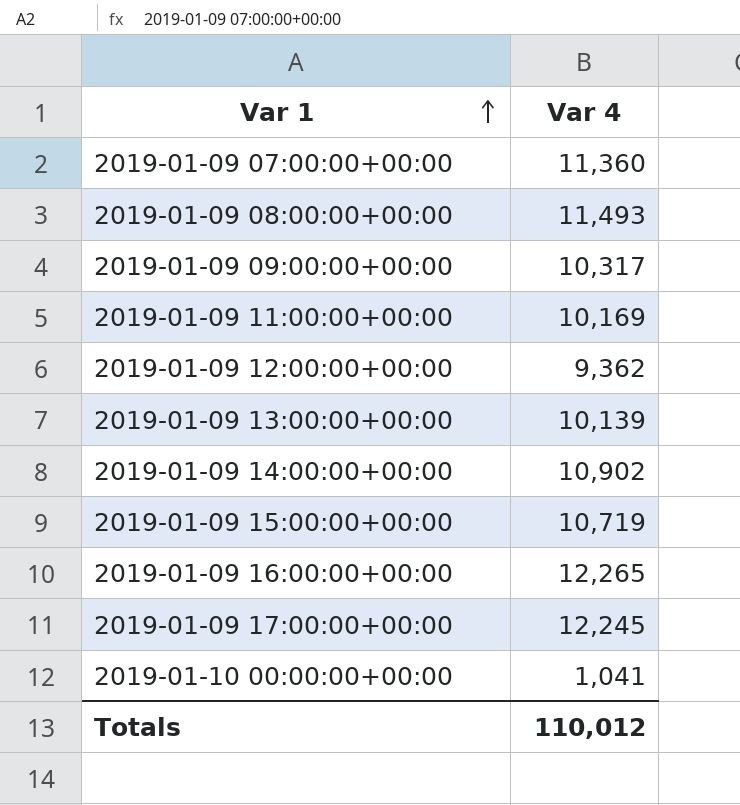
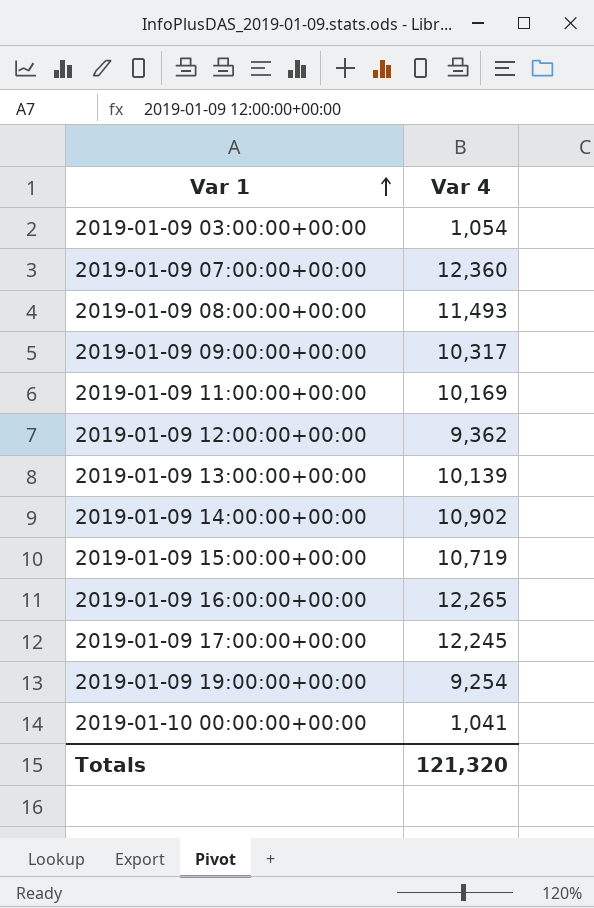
row 2019-01-09 03:00:00+00:00: none -> 1,054
2019-01-09 07:00:00+00:00 | Var 4: 11,360 -> 12,360
row 2019-01-09 19:00:00+00:00: none -> 9,254
Totals | Var 4: 110,012 -> 121,320

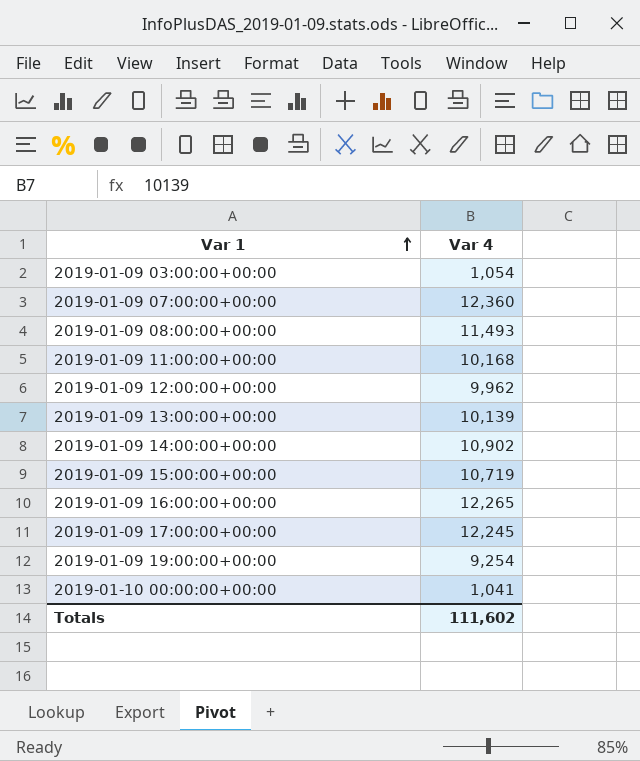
row 2019-01-09 09:00:00+00:00: 10,317 -> none
2019-01-09 11:00:00+00:00 | Var 4: 10,169 -> 10,168
2019-01-09 12:00:00+00:00 | Var 4: 9,362 -> 9,962
Totals | Var 4: 121,320 -> 111,602

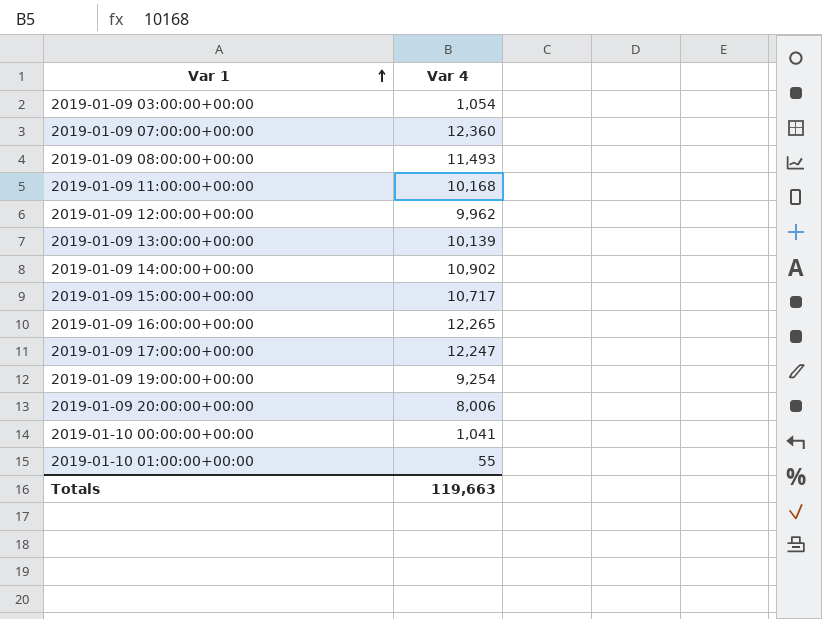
2019-01-09 15:00:00+00:00 | Var 4: 10,719 -> 10,717
2019-01-09 17:00:00+00:00 | Var 4: 12,245 -> 12,247
row 2019-01-09 20:00:00+00:00: none -> 8,006
row 2019-01-10 01:00:00+00:00: none -> 55
Totals | Var 4: 111,602 -> 119,663

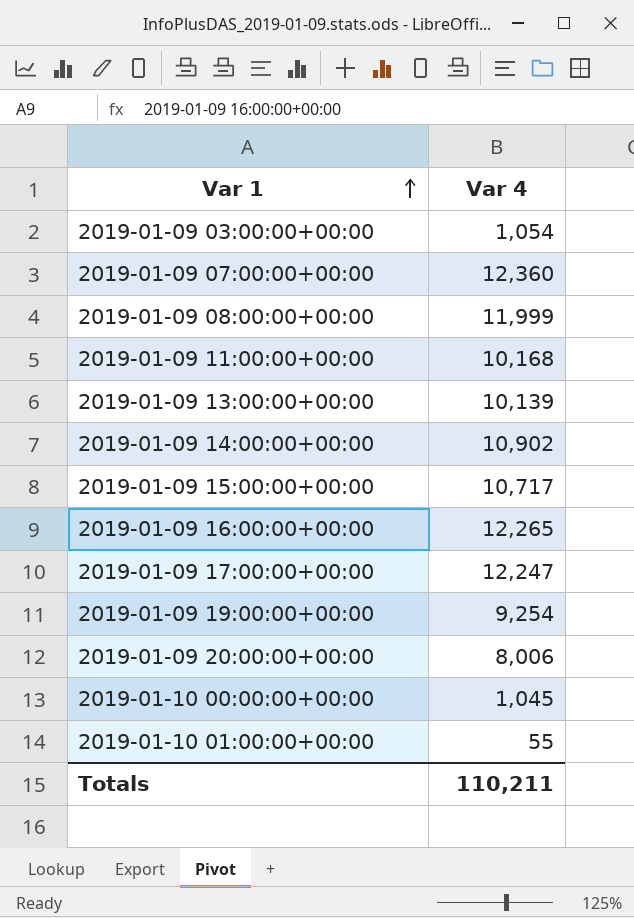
row 2019-01-09 12:00:00+00:00: 9,962 -> none
2019-01-09 08:00:00+00:00 | Var 4: 11,493 -> 11,999
2019-01-10 00:00:00+00:00 | Var 4: 1,041 -> 1,045
Totals | Var 4: 119,663 -> 110,211

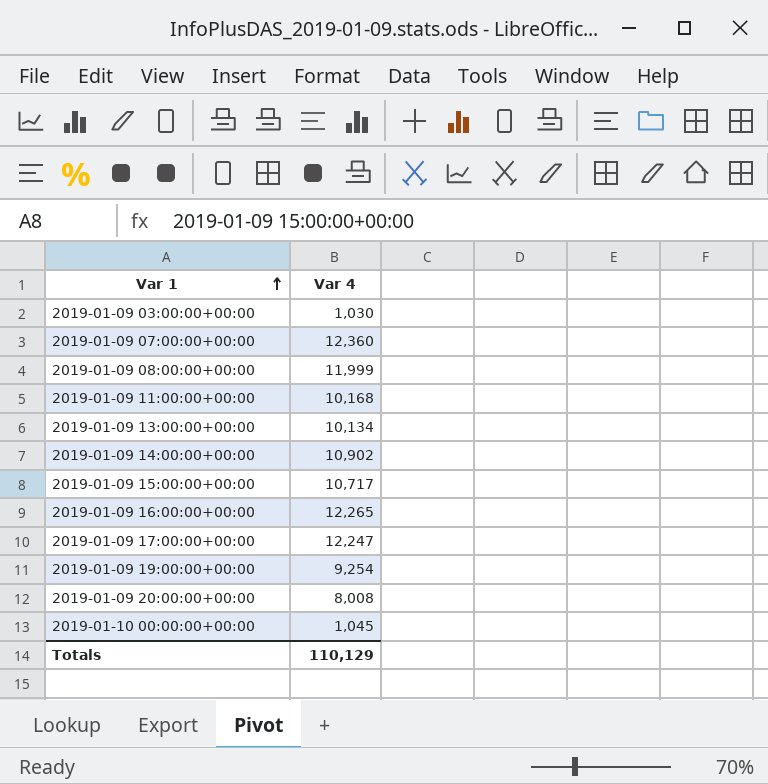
row 2019-01-10 01:00:00+00:00: 55 -> none
2019-01-09 03:00:00+00:00 | Var 4: 1,054 -> 1,030
2019-01-09 13:00:00+00:00 | Var 4: 10,139 -> 10,134
2019-01-09 20:00:00+00:00 | Var 4: 8,006 -> 8,008
Totals | Var 4: 110,211 -> 110,129

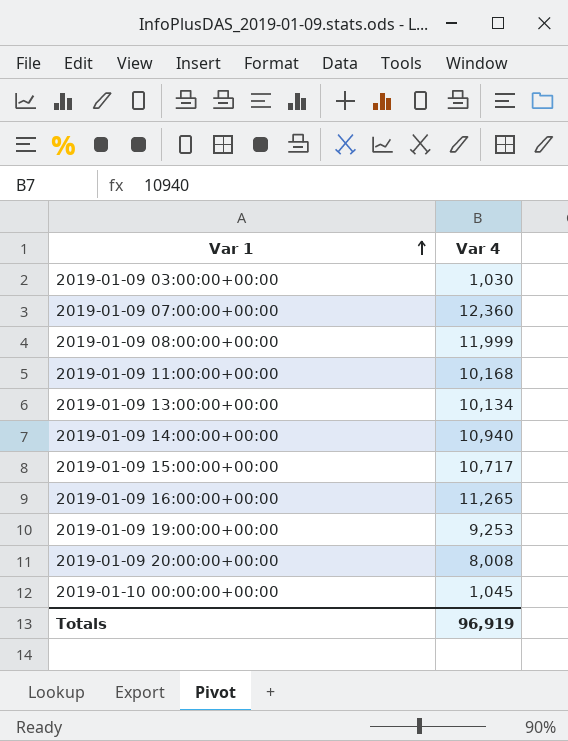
row 2019-01-09 17:00:00+00:00: 12,247 -> none
2019-01-09 14:00:00+00:00 | Var 4: 10,902 -> 10,940
2019-01-09 16:00:00+00:00 | Var 4: 12,265 -> 11,265
2019-01-09 19:00:00+00:00 | Var 4: 9,254 -> 9,253
Totals | Var 4: 110,129 -> 96,919

